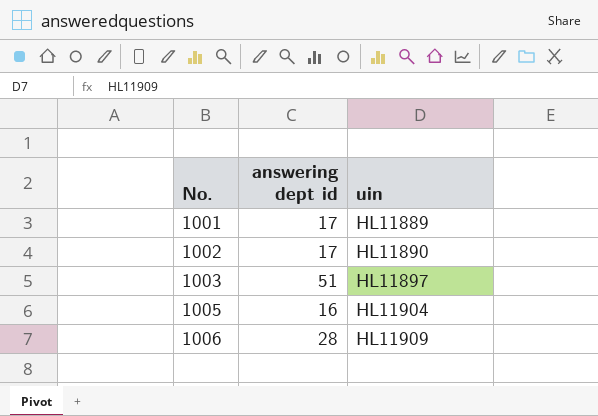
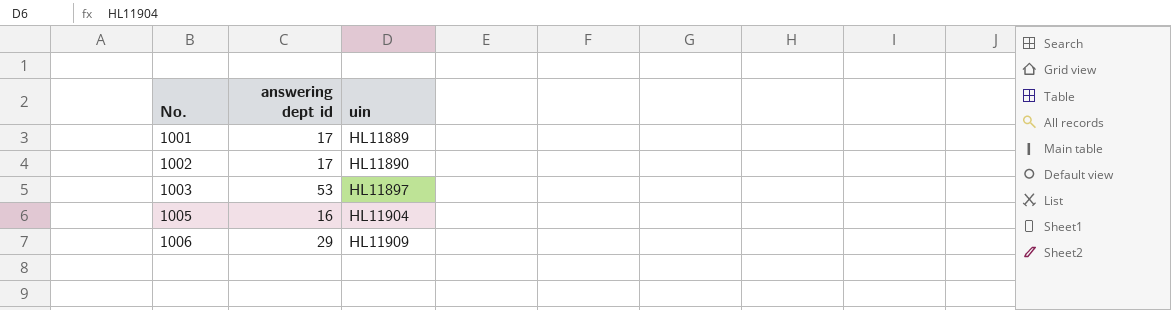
1003 | answering dept id: 51 -> 53
1006 | answering dept id: 28 -> 29

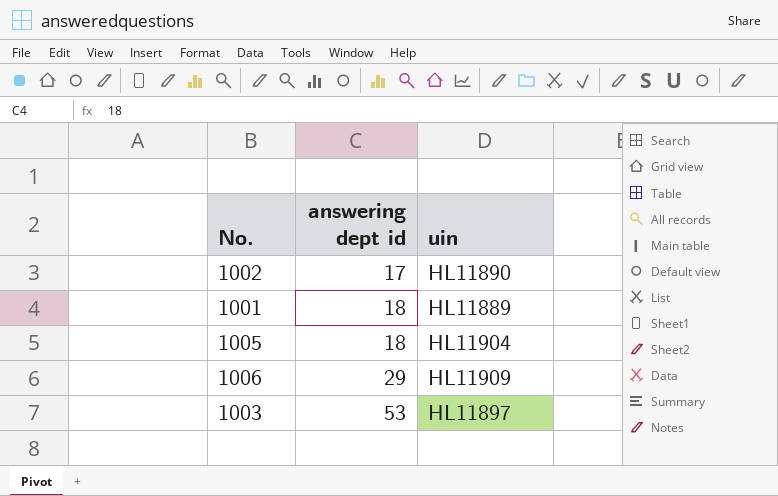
row order: No. ascending -> answering dept id ascending
1001 | answering dept id: 17 -> 18
1005 | answering dept id: 16 -> 18

